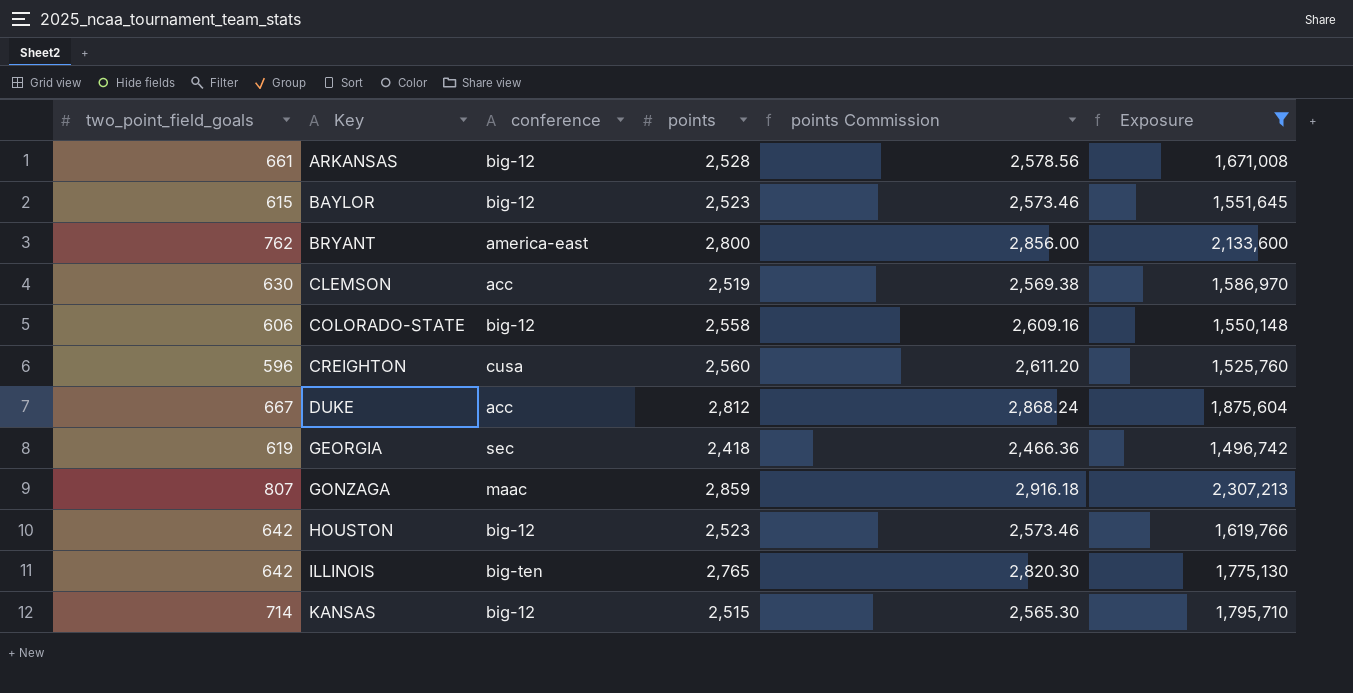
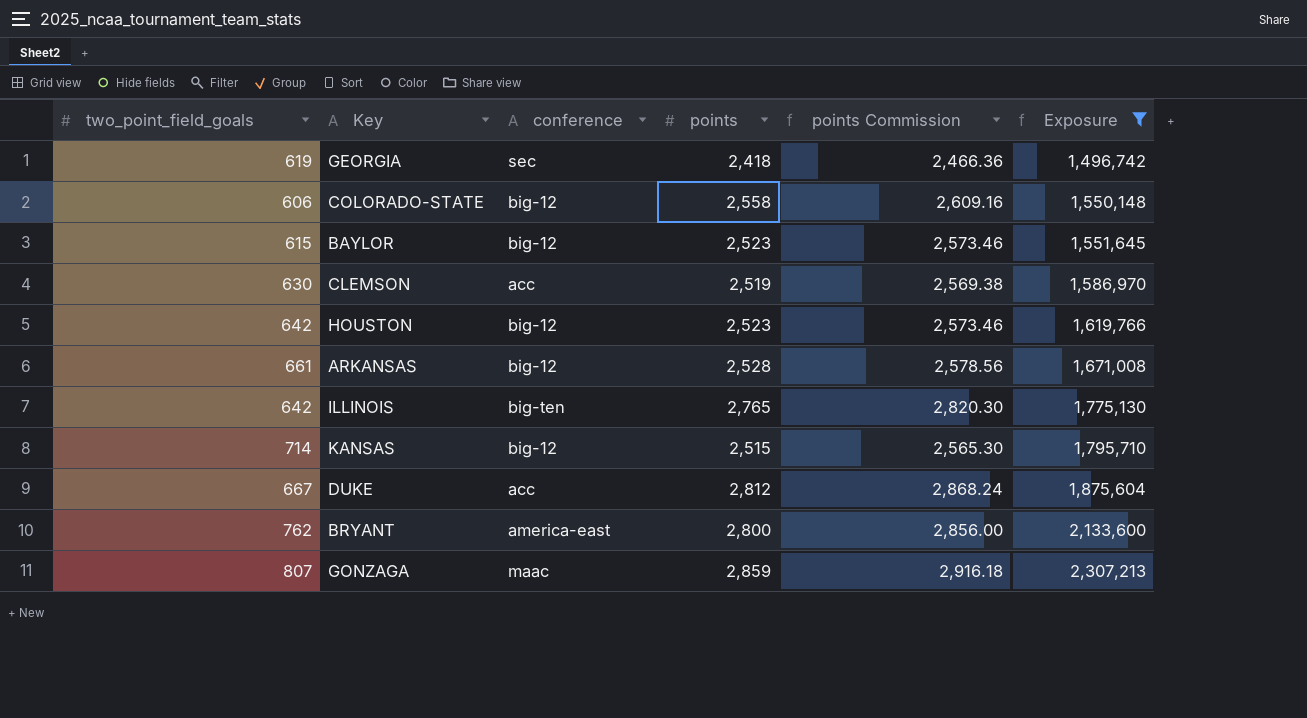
row order: Key ascending -> Exposure ascending
row CREIGHTON: 596 | cusa | 2,560 | 2,611.20 | 1,525,760 -> none

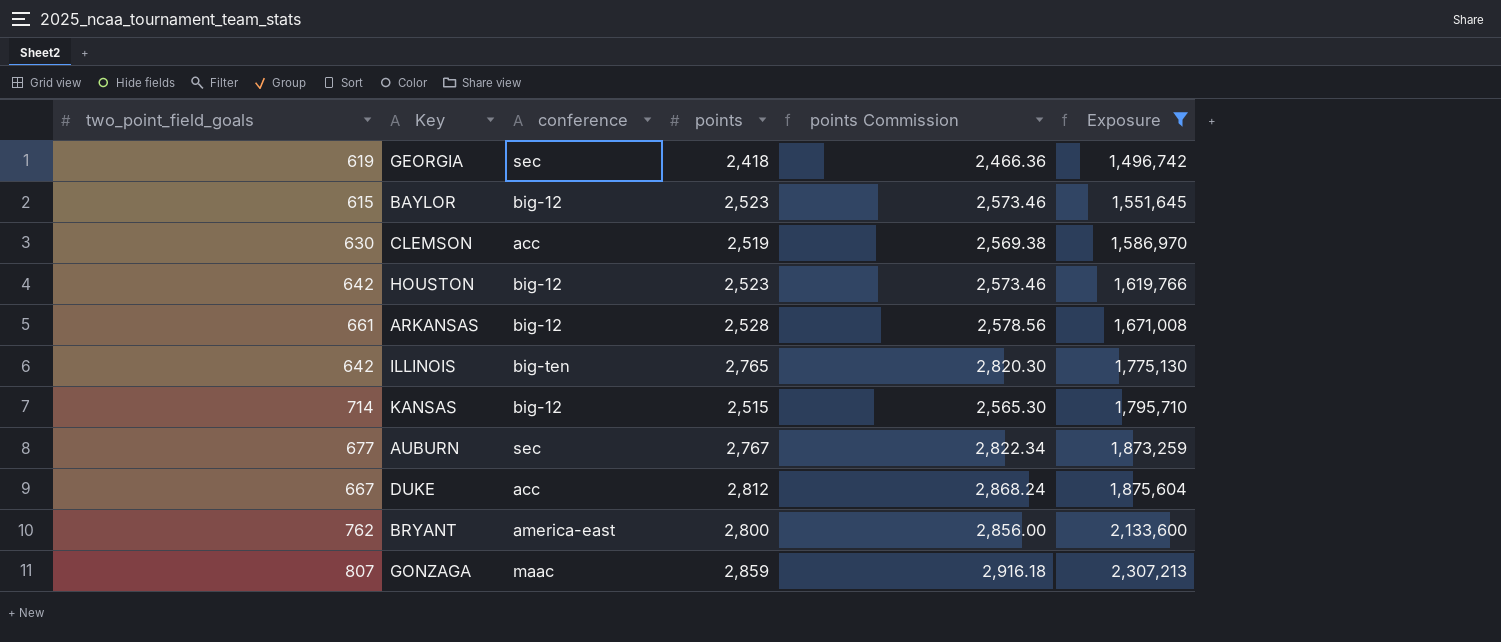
row COLORADO-STATE: 606 | big-12 | 2,558 | 2,609.16 | 1,550,148 -> none
row AUBURN: none -> 677 | sec | 2,767 | 2,822.34 | 1,873,259

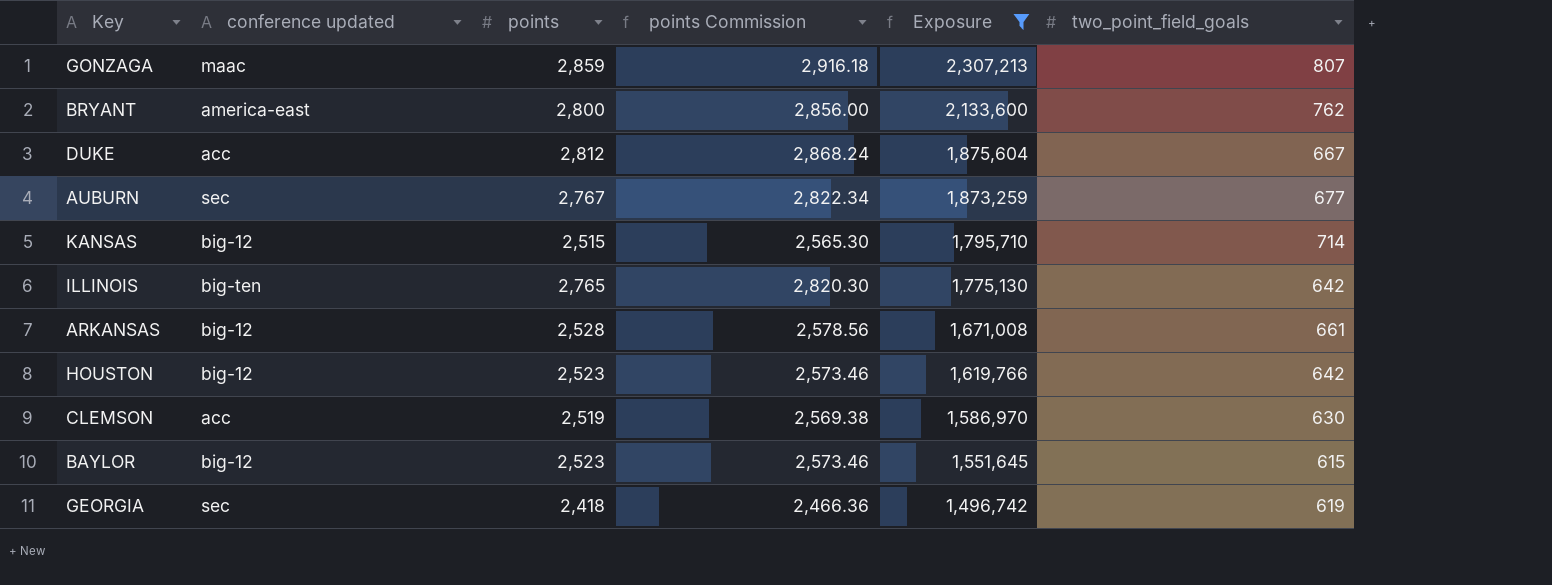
row order: Exposure ascending -> Exposure descending
column name: conference -> conference updated
column two_point_field_goals | position: 1 -> 6

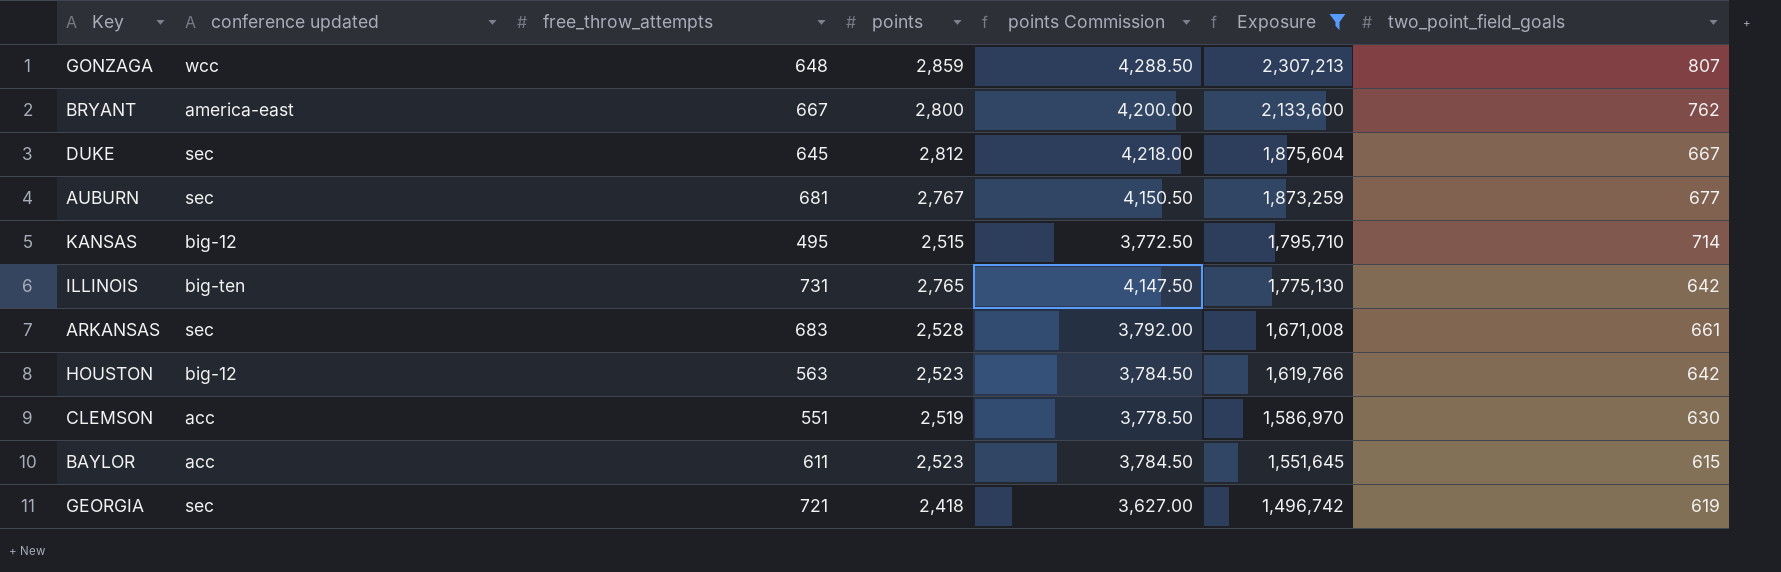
column free_throw_attempts | position: none -> 3
column points Commission | formula: [points] * 1.02 -> [points] * 1.5
GONZAGA | conference updated: maac -> wcc
DUKE | conference updated: acc -> sec
ARKANSAS | conference updated: big-12 -> sec
BAYLOR | conference updated: big-12 -> acc

